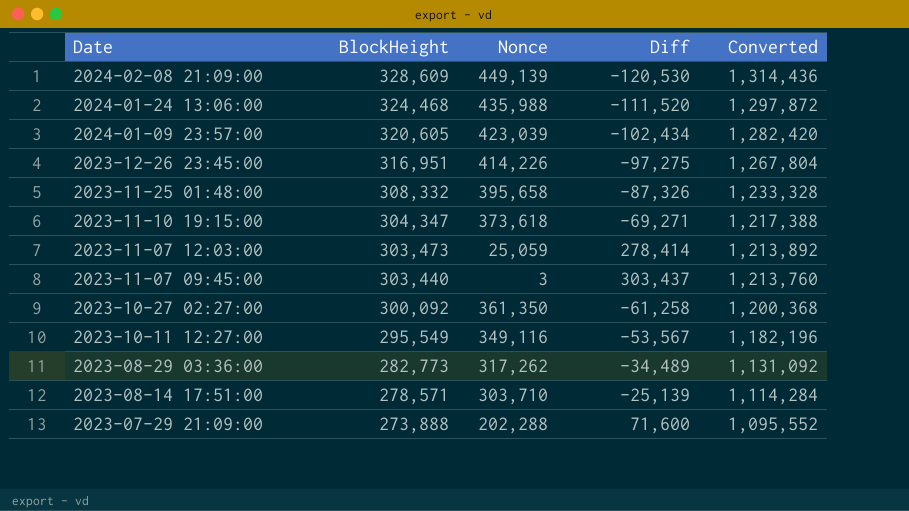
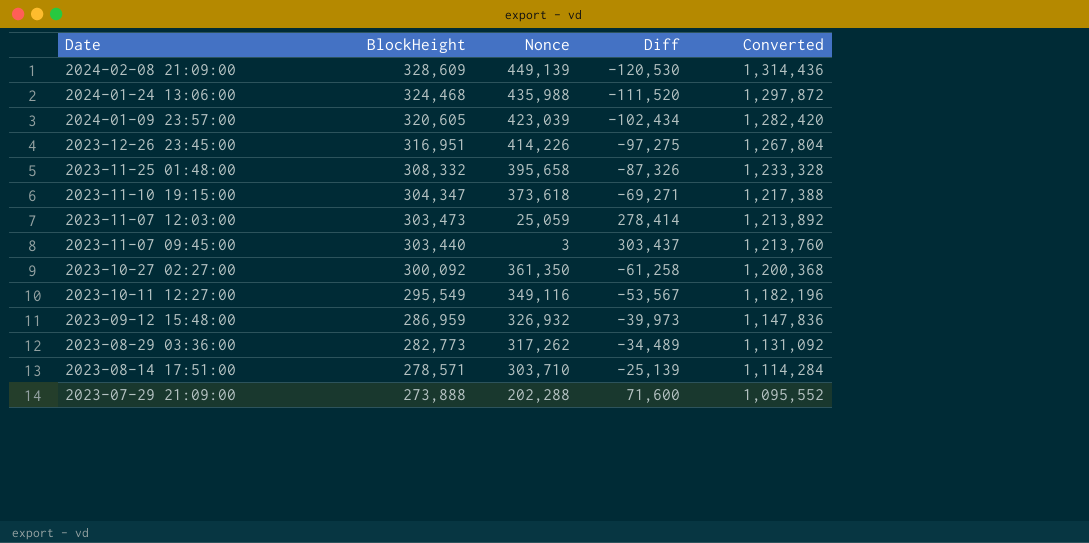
row 2023-09-12 15:48:00: none -> 286,959 | 326,932 | -39,973 | 1,147,836

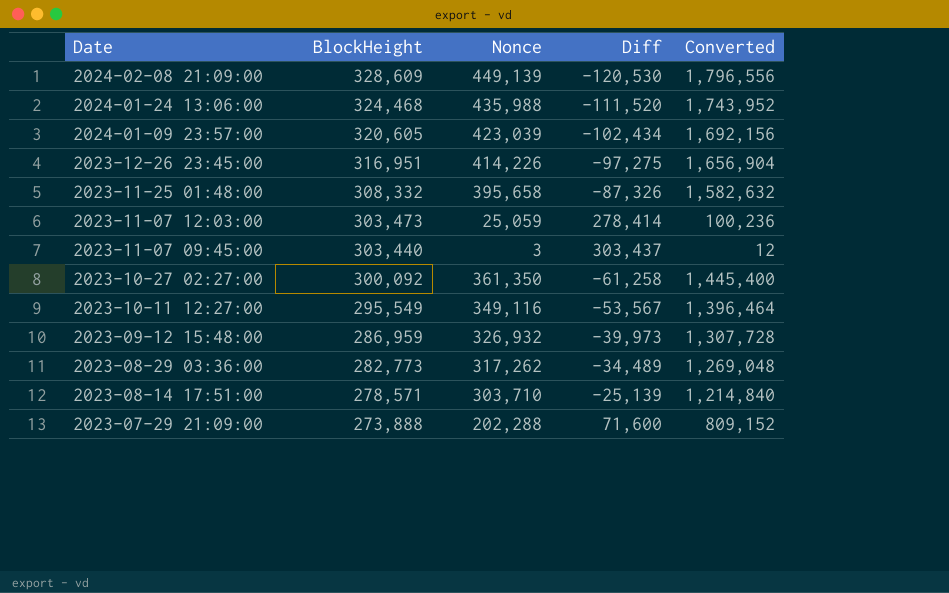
column Converted | formula: [BlockHeight] * 4 -> [Nonce] * 4
row 2023-11-10 19:15:00: 304,347 | 373,618 | -69,271 | 1,217,388 -> none

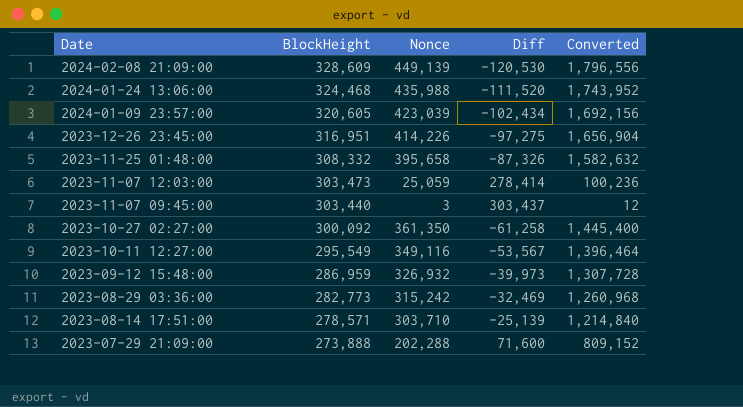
2023-08-29 03:36:00 | Nonce: 317,262 -> 315,242
2023-08-29 03:36:00 | Diff: -34,489 -> -32,469
2023-08-29 03:36:00 | Converted: 1,269,048 -> 1,260,968

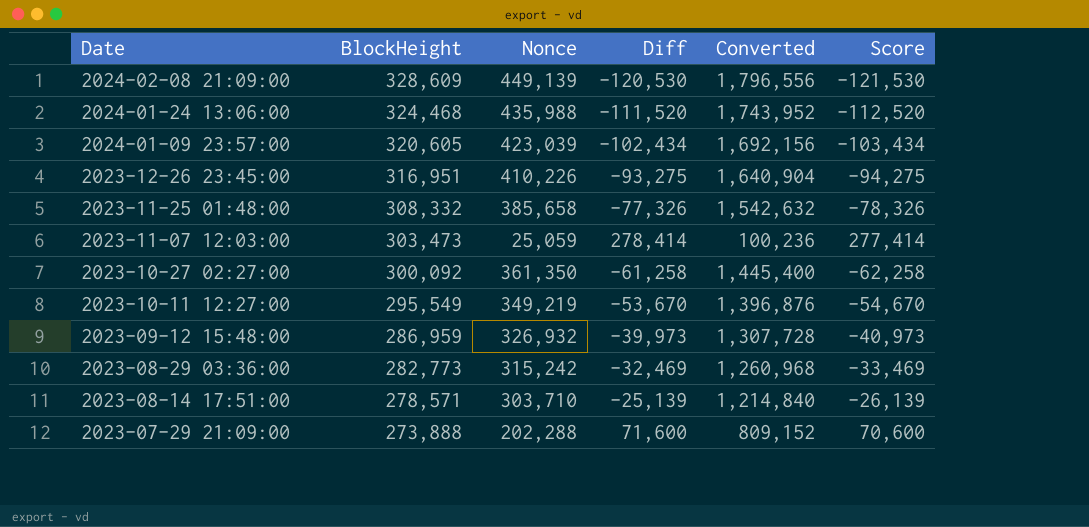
column Score | formula: none -> [Diff] - 1000
row 2023-11-07 09:45:00: 303,440 | 3 | 303,437 | 12 -> none
2023-12-26 23:45:00 | Nonce: 414,226 -> 410,226
2023-12-26 23:45:00 | Diff: -97,275 -> -93,275
2023-12-26 23:45:00 | Converted: 1,656,904 -> 1,640,904
2023-11-25 01:48:00 | Nonce: 395,658 -> 385,658
2023-11-25 01:48:00 | Diff: -87,326 -> -77,326
2023-11-25 01:48:00 | Converted: 1,582,632 -> 1,542,632
2023-10-11 12:27:00 | Nonce: 349,116 -> 349,219
2023-10-11 12:27:00 | Diff: -53,567 -> -53,670
2023-10-11 12:27:00 | Converted: 1,396,464 -> 1,396,876

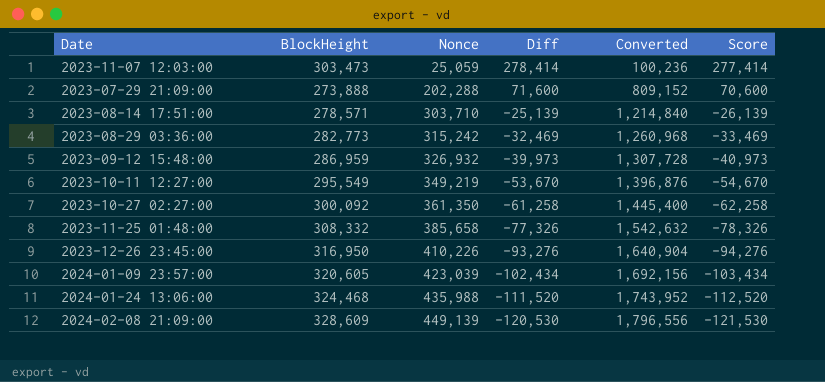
row order: Date descending -> Nonce ascending
2023-12-26 23:45:00 | BlockHeight: 316,951 -> 316,950
2023-12-26 23:45:00 | Diff: -93,275 -> -93,276
2023-12-26 23:45:00 | Score: -94,275 -> -94,276

